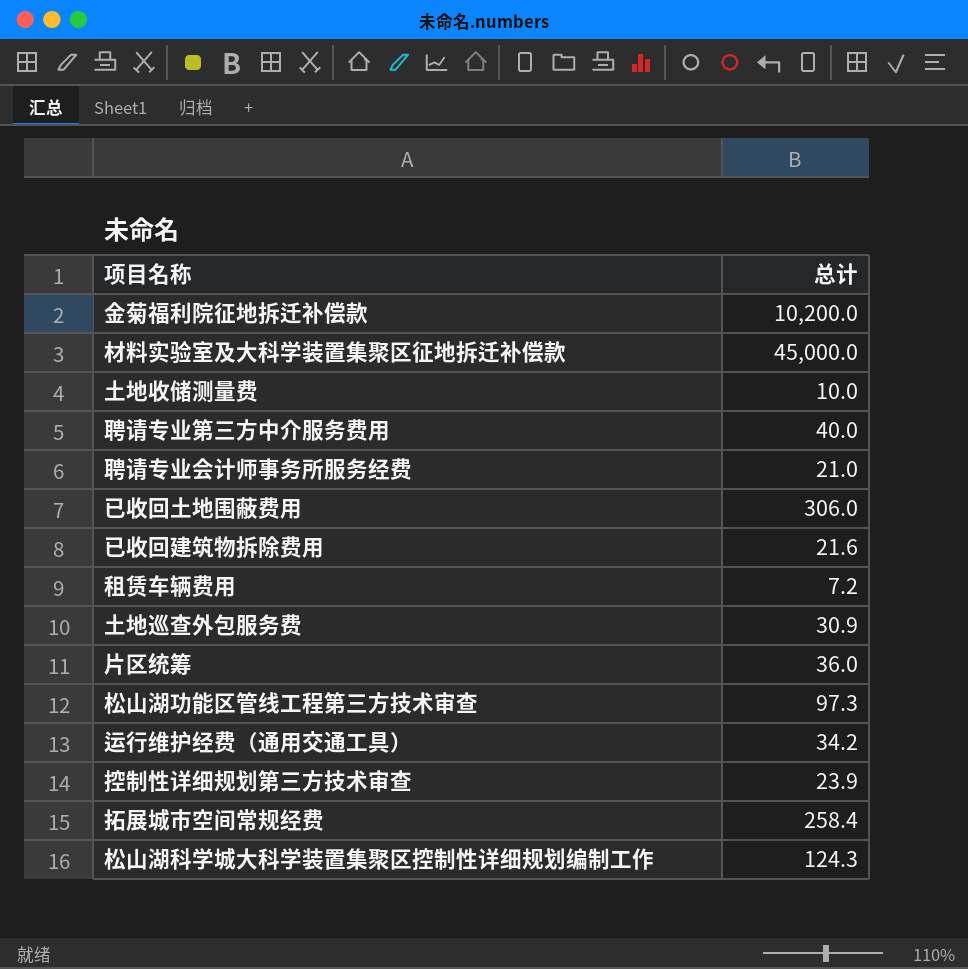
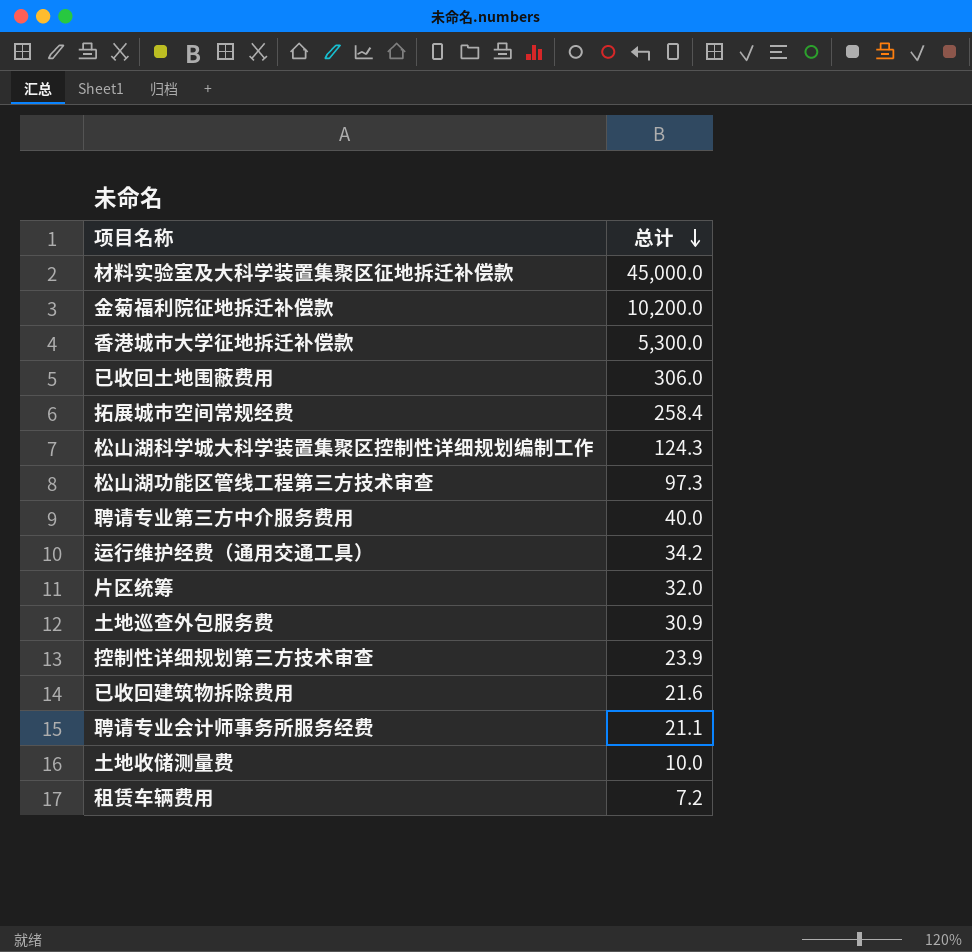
row order: none -> 总计 descending
row 香港城市大学征地拆迁补偿款: none -> 5,300.0
片区统筹 | 总计: 36.0 -> 32.0
聘请专业会计师事务所服务经费 | 总计: 21.0 -> 21.1

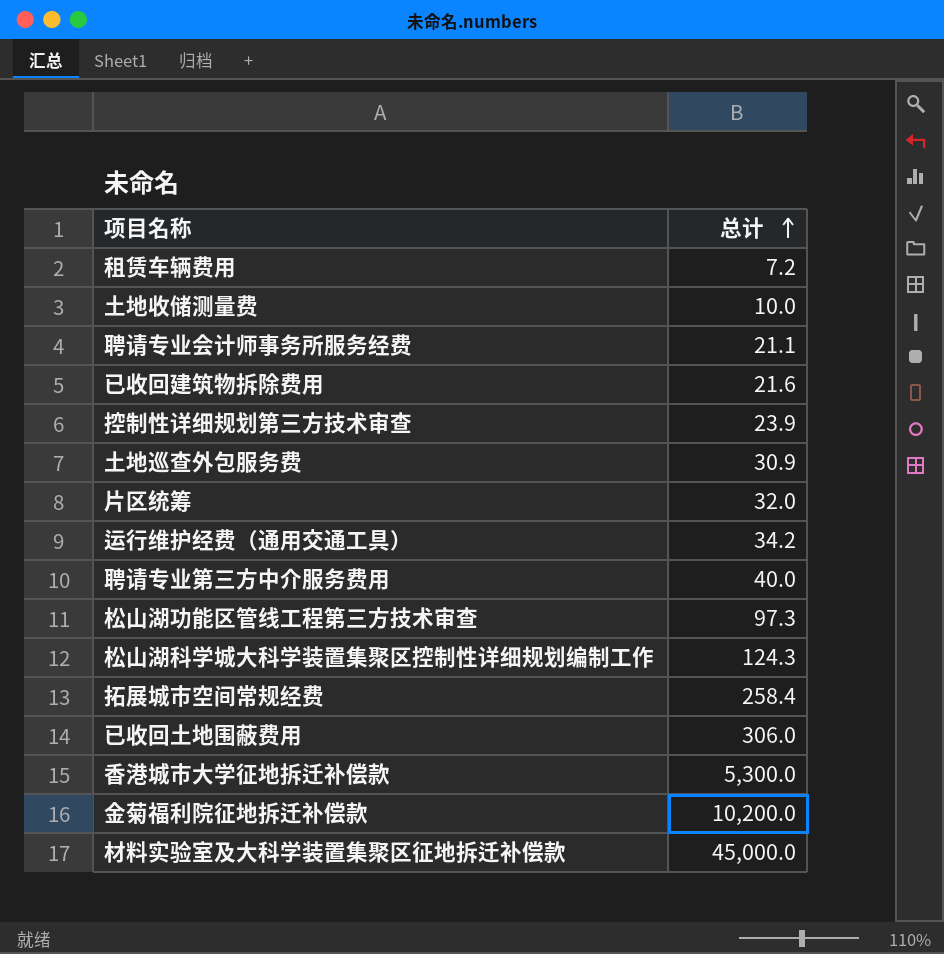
row order: 总计 descending -> 总计 ascending

